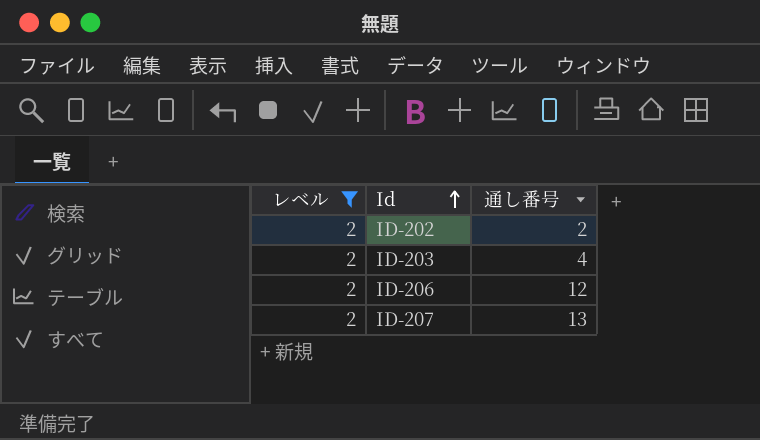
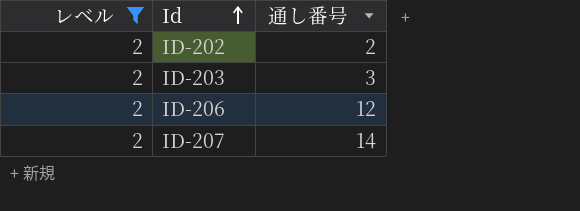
ID-203 | 通し番号: 4 -> 3
ID-207 | 通し番号: 13 -> 14

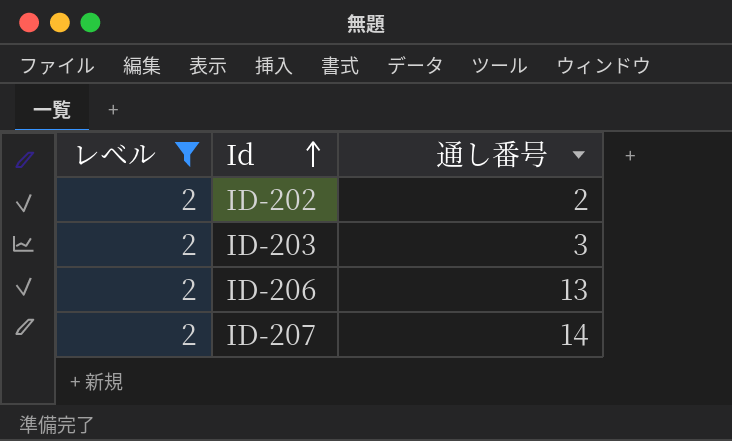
ID-206 | 通し番号: 12 -> 13

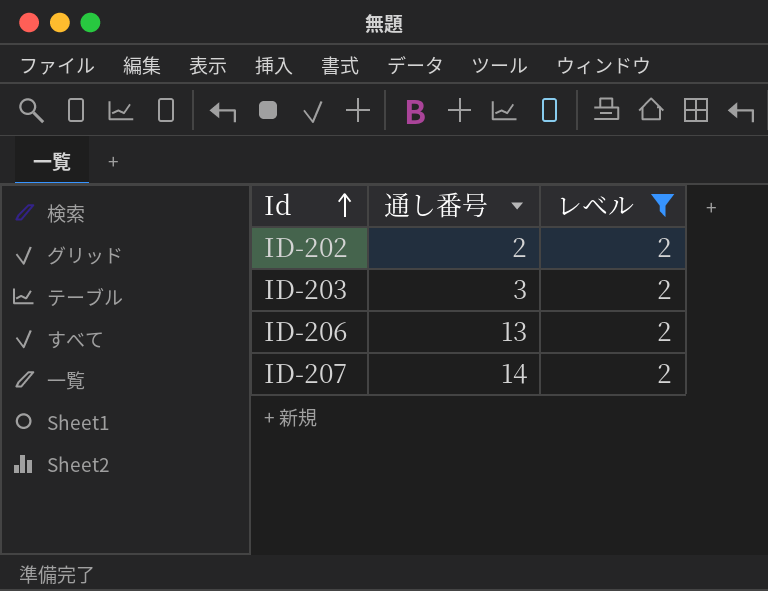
column レベル | position: 1 -> 3

